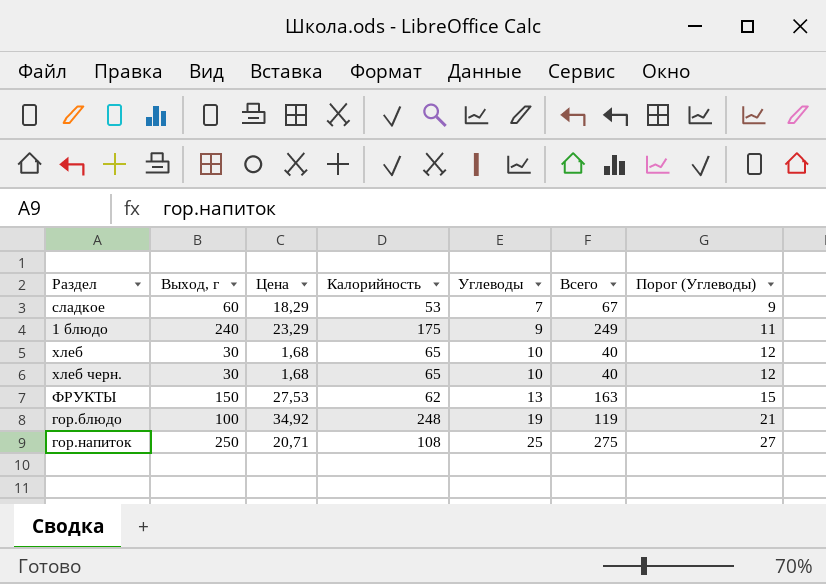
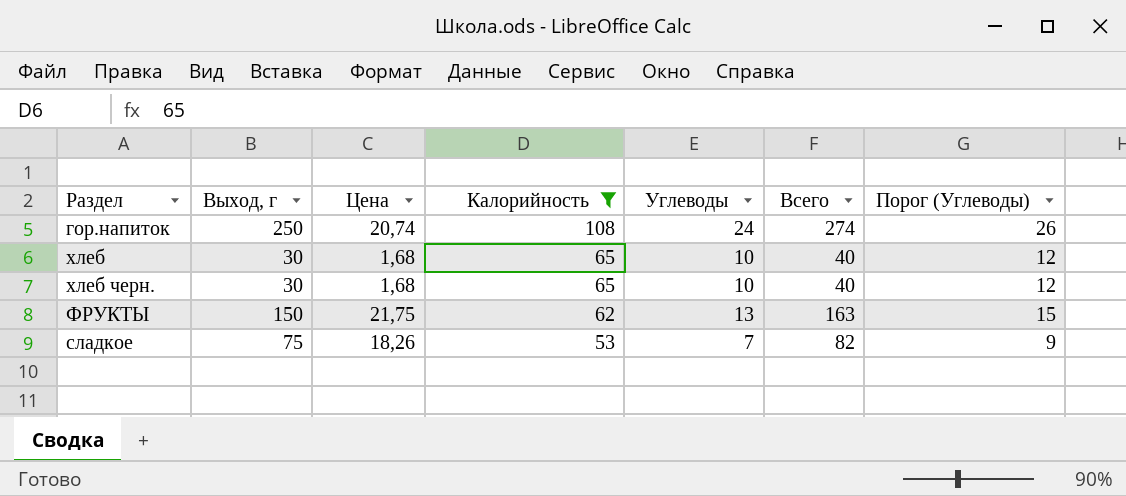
filter: none -> Калорийность <= 108
row order: Углеводы ascending -> Калорийность descending
гор.напиток | Цена: 20,71 -> 20,74
гор.напиток | Углеводы: 25 -> 24
гор.напиток | Всего: 275 -> 274
гор.напиток | Порог (Углеводы): 27 -> 26
ФРУКТЫ | Цена: 27,53 -> 21,75
сладкое | Выход, г: 60 -> 75
сладкое | Цена: 18,29 -> 18,26
сладкое | Всего: 67 -> 82

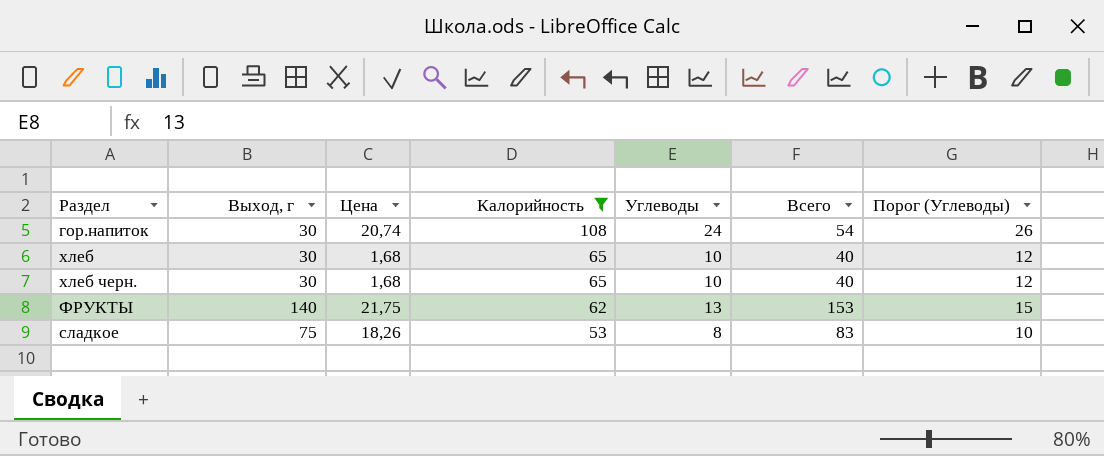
гор.напиток | Выход, г: 250 -> 30
гор.напиток | Всего: 274 -> 54
ФРУКТЫ | Выход, г: 150 -> 140
ФРУКТЫ | Всего: 163 -> 153
сладкое | Углеводы: 7 -> 8
сладкое | Всего: 82 -> 83
сладкое | Порог (Углеводы): 9 -> 10

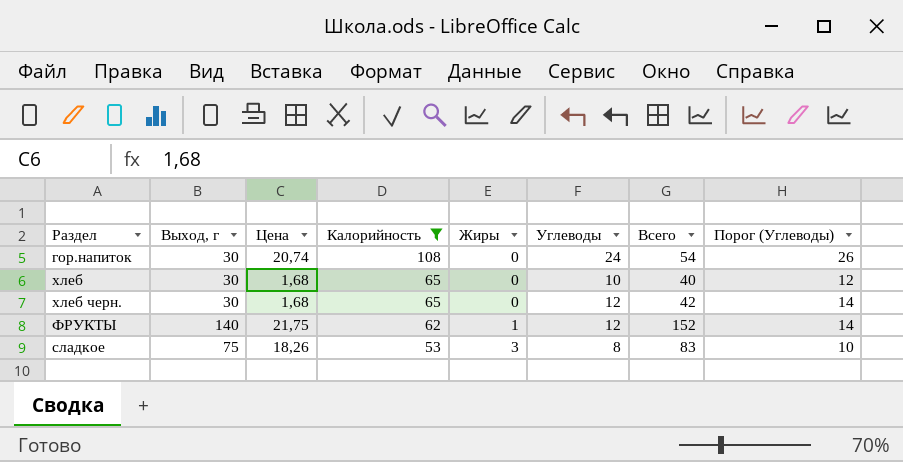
column Жиры | position: none -> 5
хлеб черн. | Углеводы: 10 -> 12
хлеб черн. | Всего: 40 -> 42
хлеб черн. | Порог (Углеводы): 12 -> 14
ФРУКТЫ | Углеводы: 13 -> 12
ФРУКТЫ | Всего: 153 -> 152
ФРУКТЫ | Порог (Углеводы): 15 -> 14

